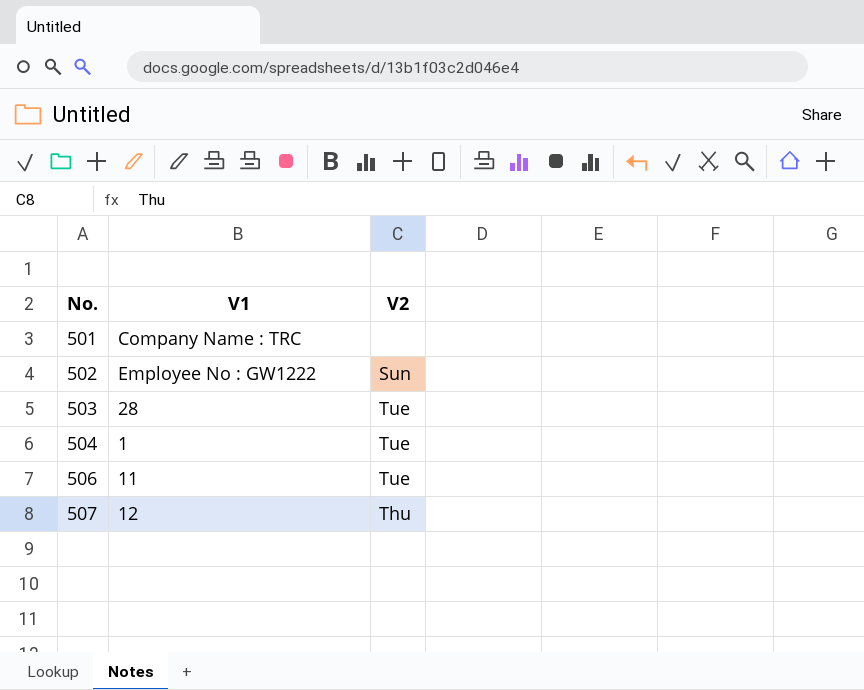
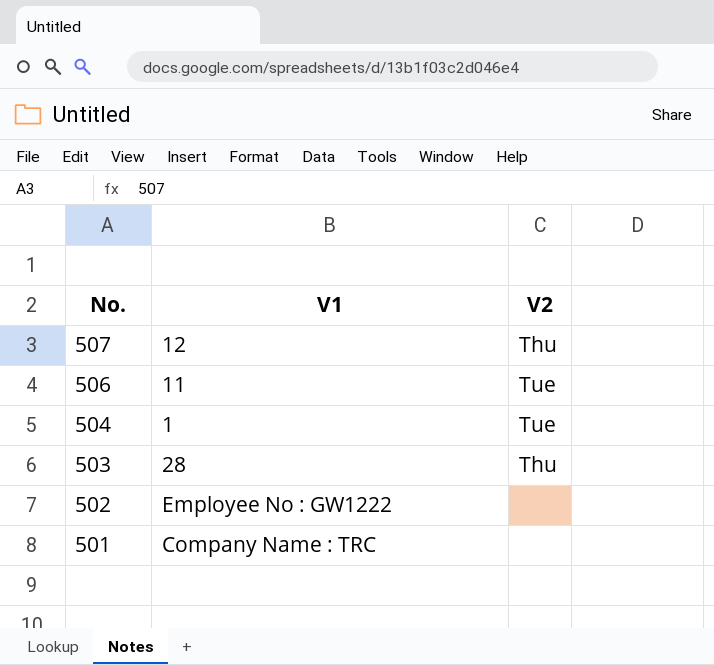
row order: No. ascending -> No. descending
503 | V2: Tue -> Thu
502 | V2: Sun -> none

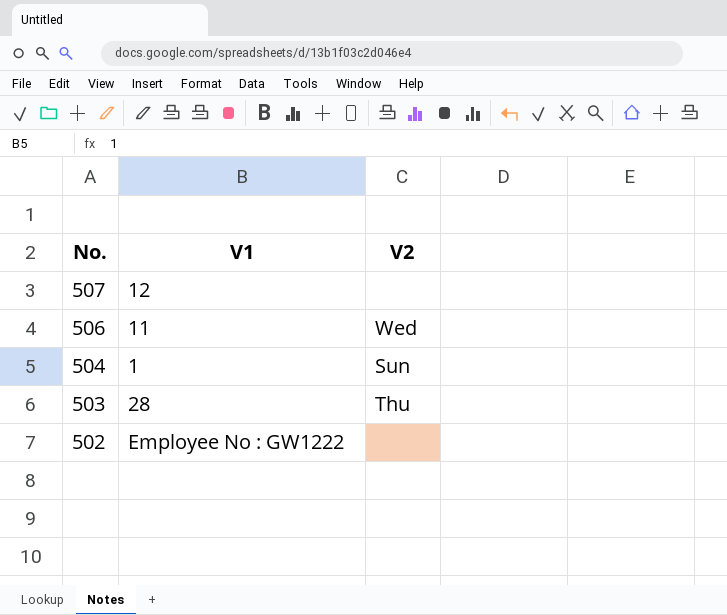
row 501: Company Name : TRC | none -> none
507 | V2: Thu -> none
506 | V2: Tue -> Wed
504 | V2: Tue -> Sun

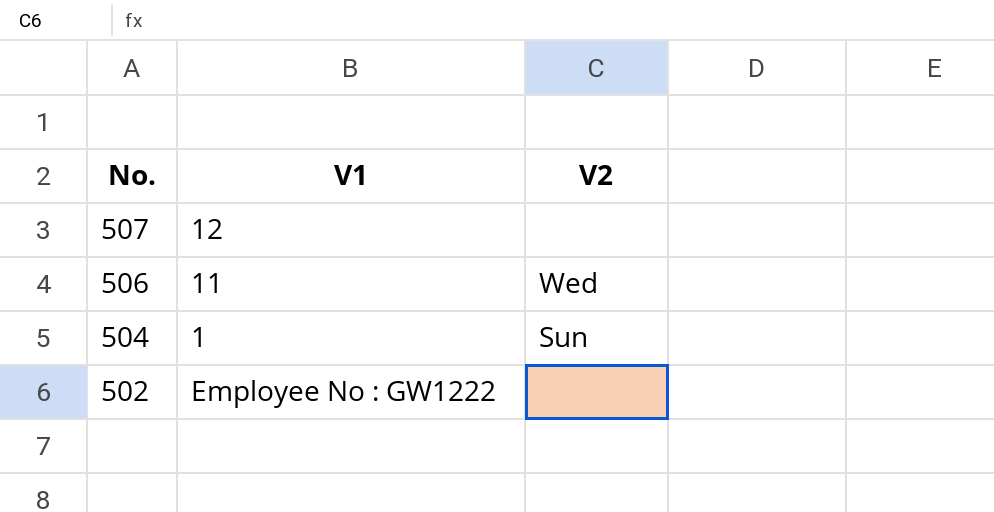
row 503: 28 | Thu -> none

